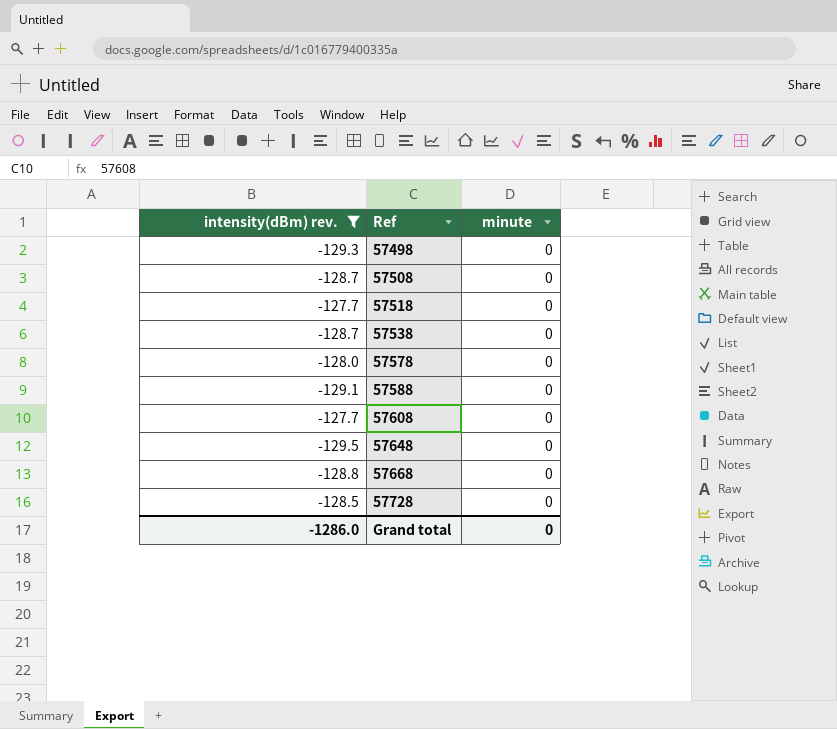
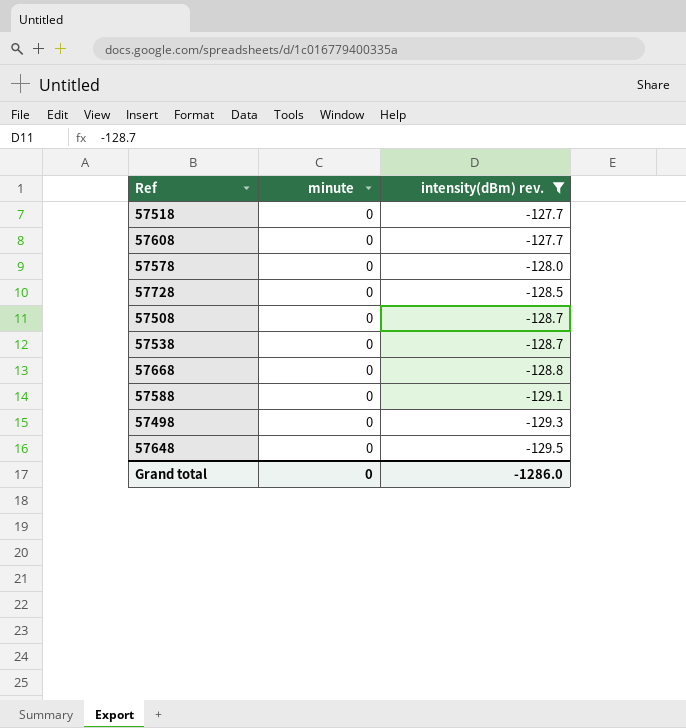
row order: Ref ascending -> intensity(dBm) rev. descending
column intensity(dBm) rev. | position: 1 -> 3

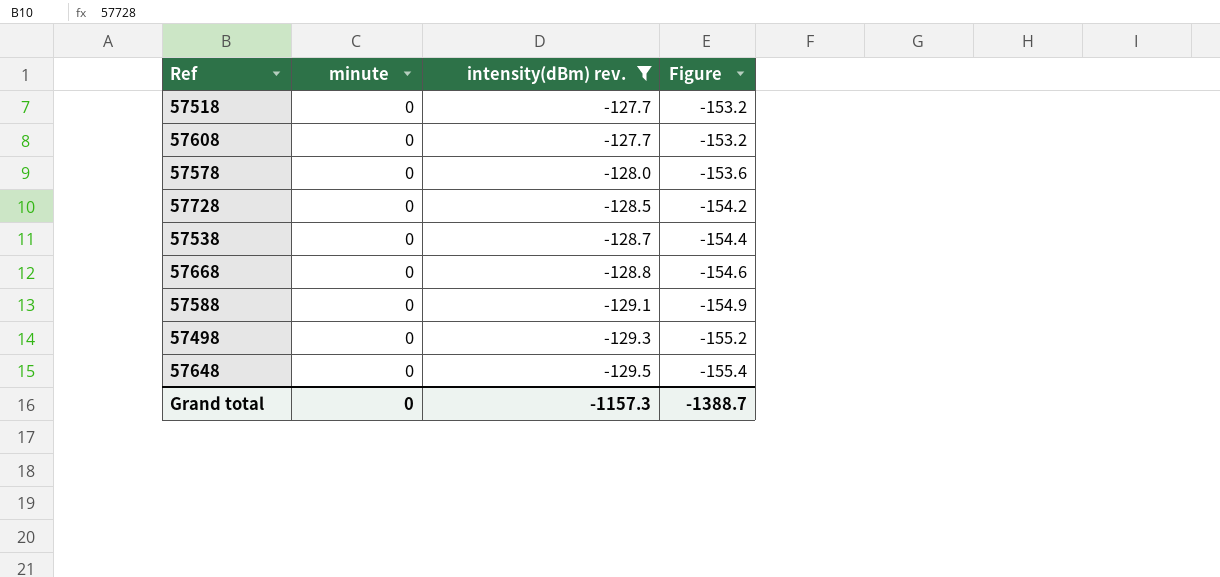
column Figure | formula: none -> [intensity(dBm) rev.] * 1.2
row 57508: 0 | -128.7 -> none
Grand total | intensity(dBm) rev.: -1286.0 -> -1157.3

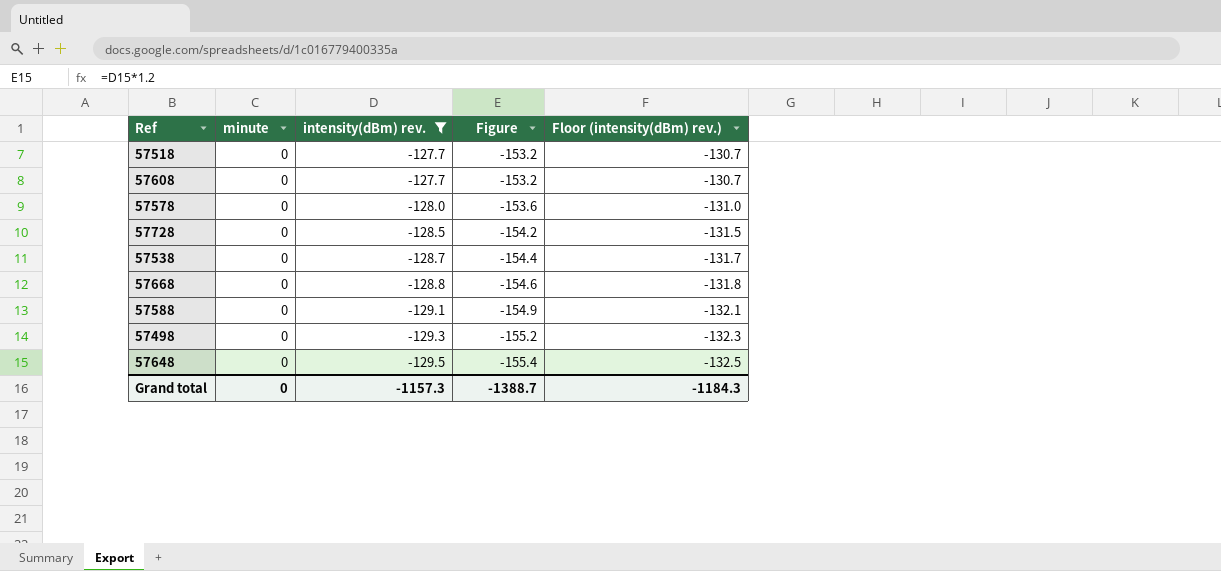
column Floor (intensity(dBm) rev.) | formula: none -> [intensity(dBm) rev.] - 3

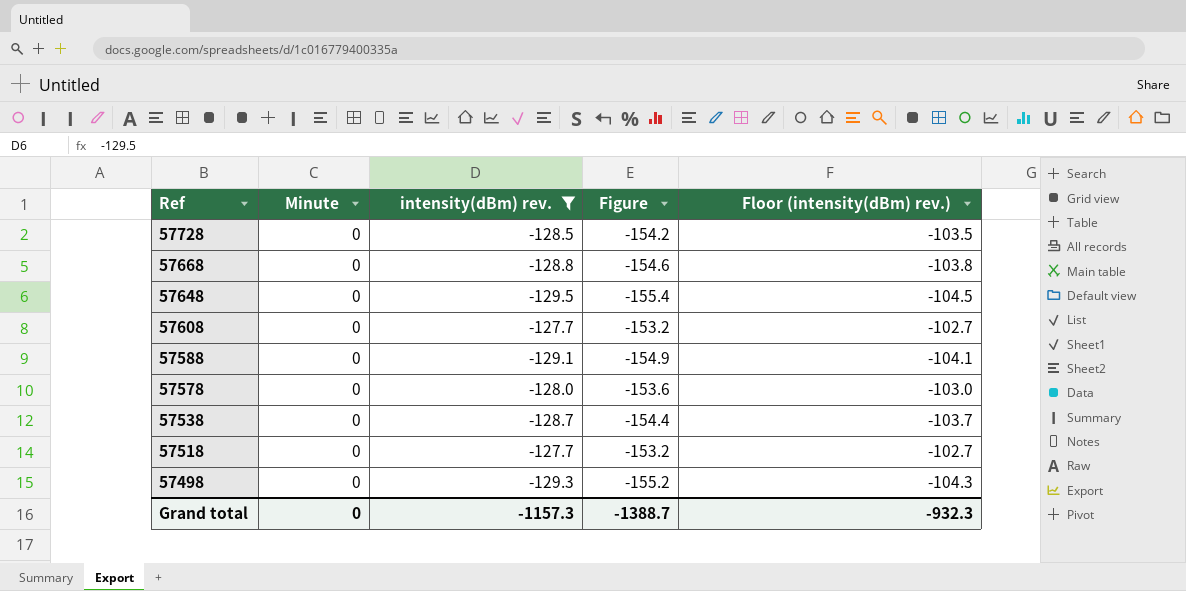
row order: intensity(dBm) rev. descending -> Ref descending
column name: minute -> Minute
column Floor (intensity(dBm) rev.) | formula: [intensity(dBm) rev.] - 3 -> [intensity(dBm) rev.] + 25
Grand total | Floor (intensity(dBm) rev.): -1184.3 -> -932.3

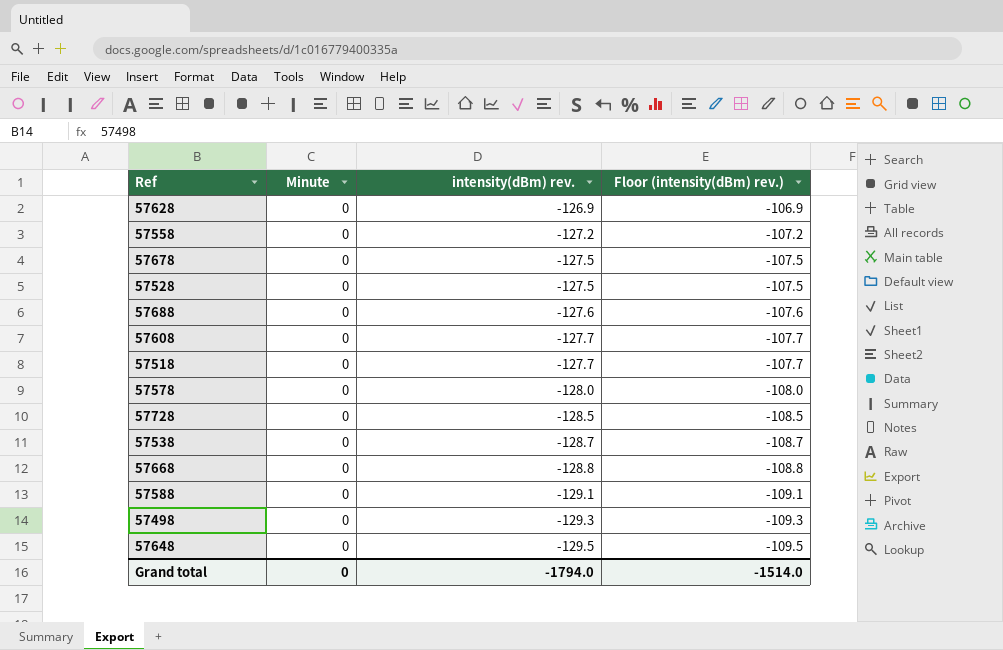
filter: intensity(dBm) rev. <= -127.7 -> none
row order: Ref descending -> intensity(dBm) rev. descending
column Figure | formula: [intensity(dBm) rev.] * 1.2 -> none
column Floor (intensity(dBm) rev.) | formula: [intensity(dBm) rev.] + 25 -> [intensity(dBm) rev.] + 20
Grand total | intensity(dBm) rev.: -1157.3 -> -1794.0
Grand total | Floor (intensity(dBm) rev.): -932.3 -> -1514.0

